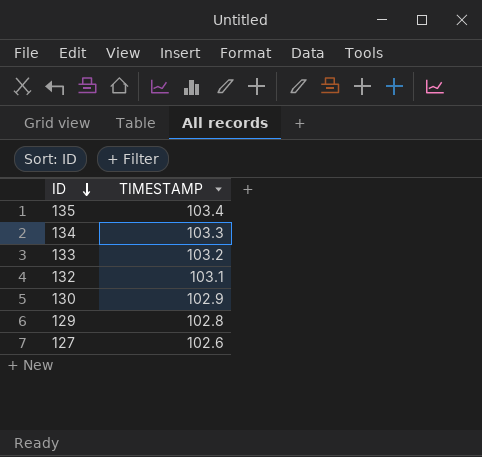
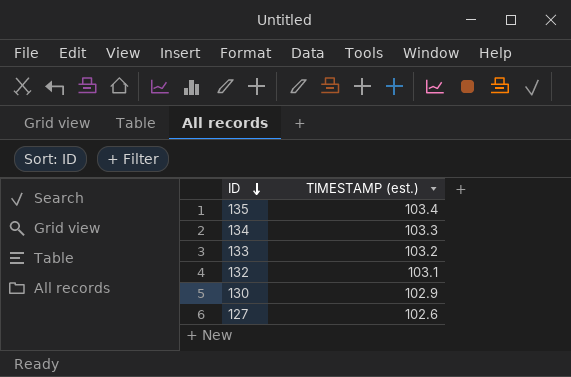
column name: TIMESTAMP -> TIMESTAMP (est.)
row 129: 102.8 -> none

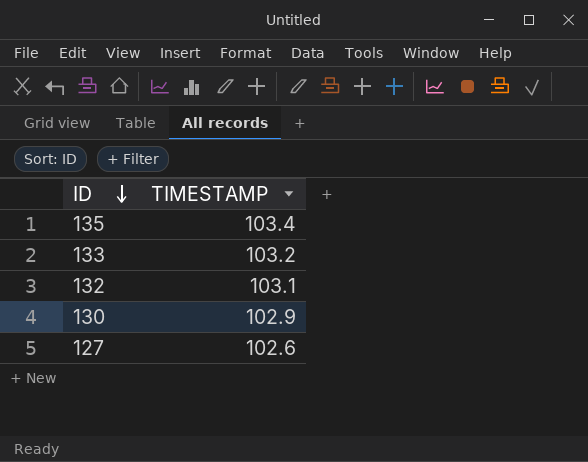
column name: TIMESTAMP (est.) -> TIMESTAMP
row 134: 103.3 -> none

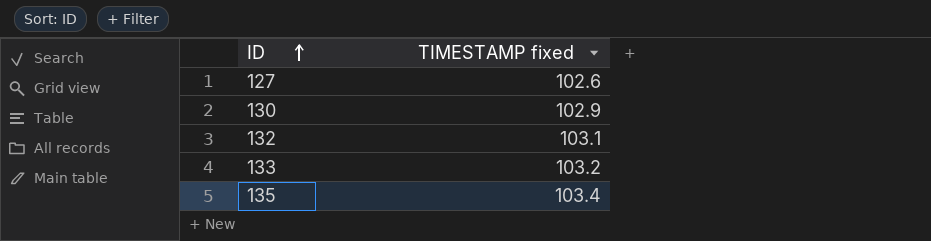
row order: ID descending -> ID ascending
column name: TIMESTAMP -> TIMESTAMP fixed

